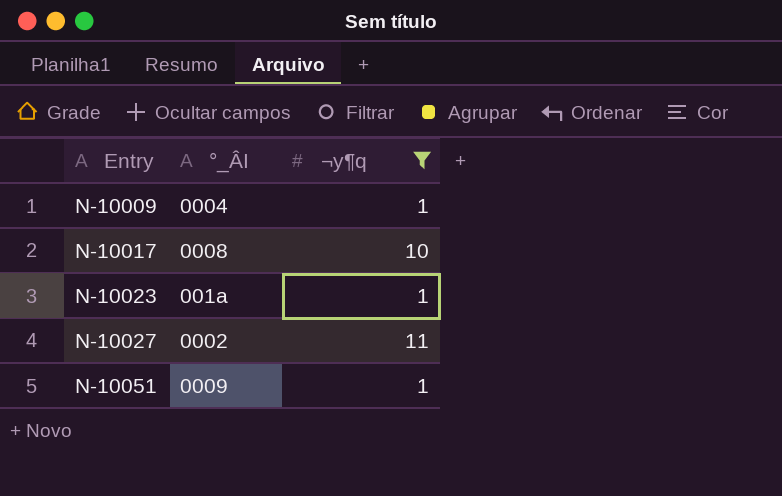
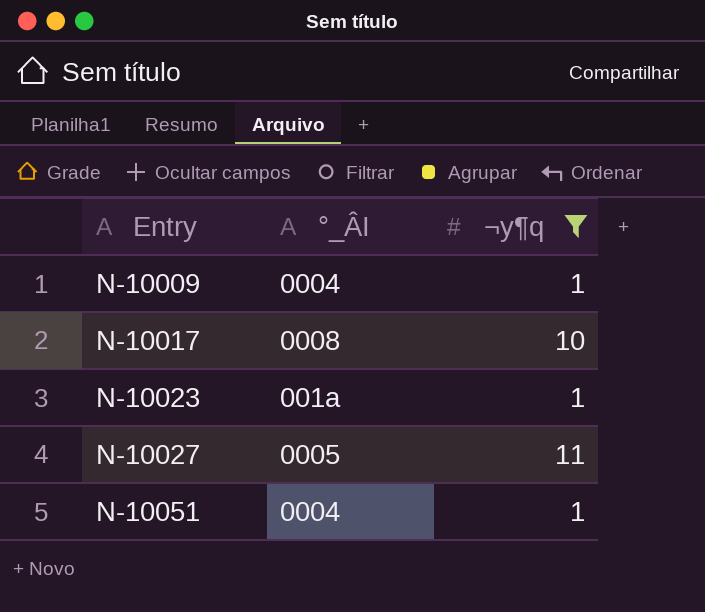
N-10027 | °_ÂI: 0002 -> 0005
N-10051 | °_ÂI: 0009 -> 0004

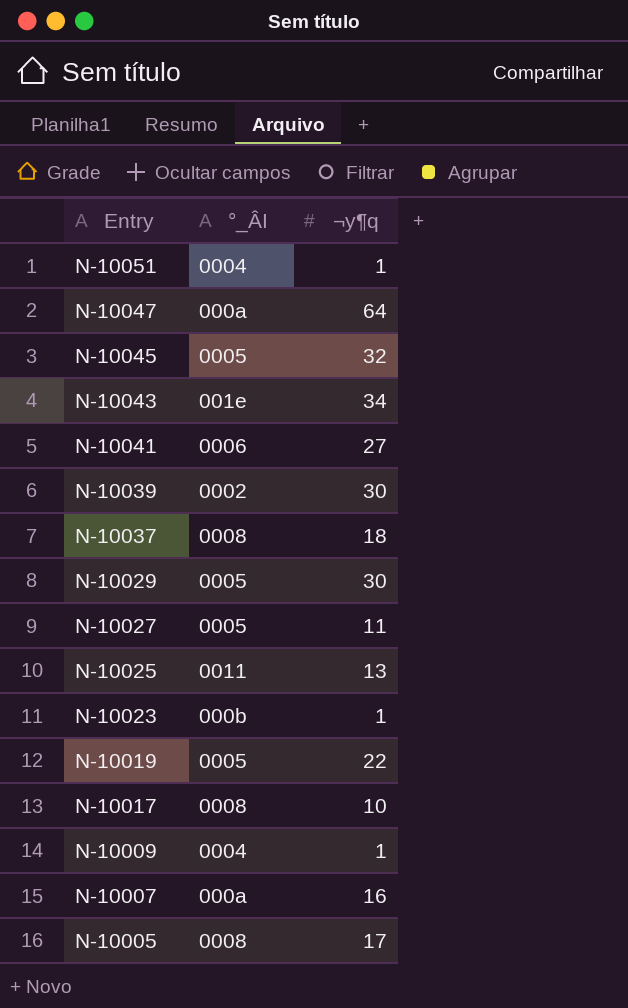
filter: ¬y¶q <= 11 -> none
row order: Entry ascending -> Entry descending
N-10023 | °_ÂI: 001a -> 000b

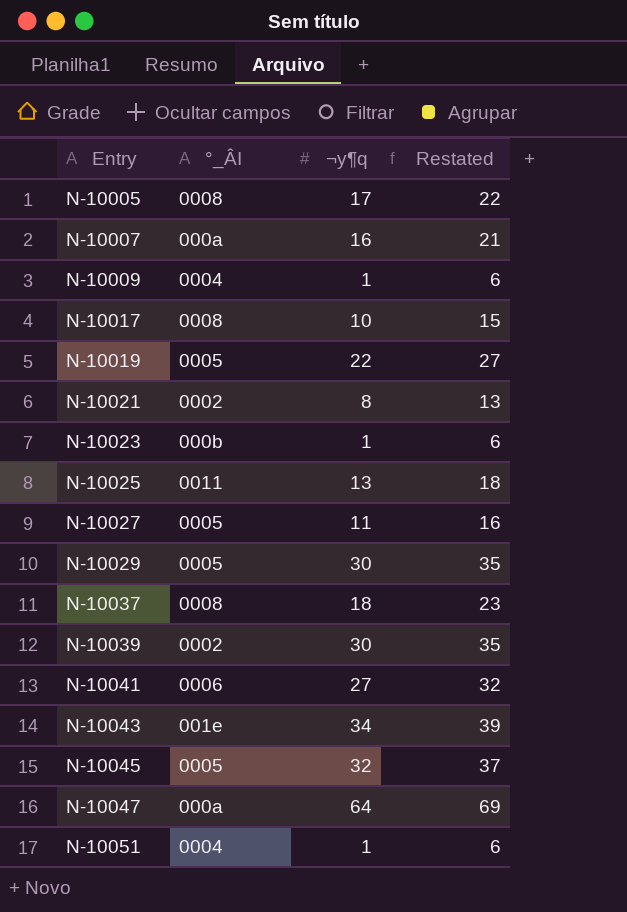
row order: Entry descending -> Entry ascending
column Restated | formula: none -> [¬y¶q] + 5
row N-10021: none -> 0002 | 8 | 13

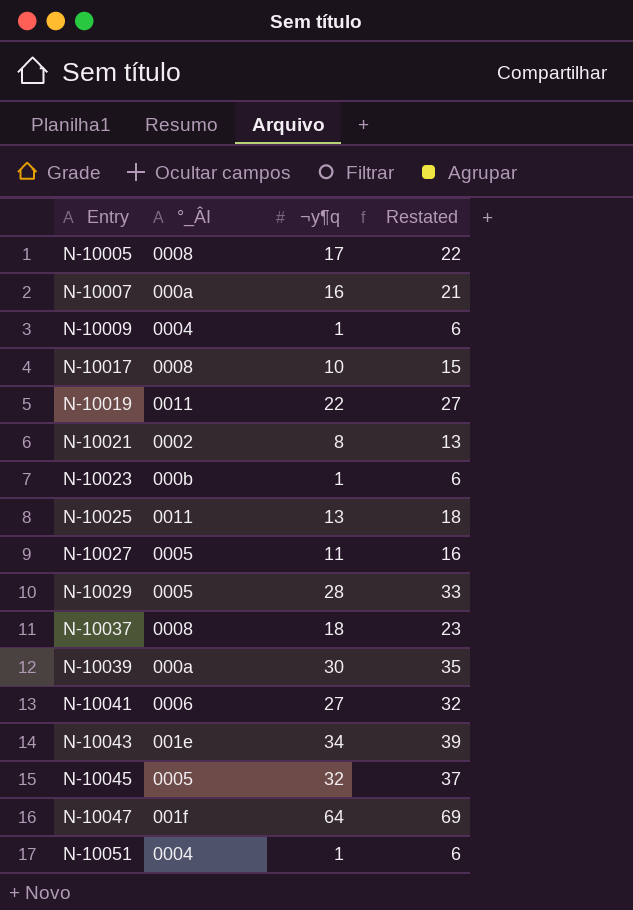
N-10019 | °_ÂI: 0005 -> 0011
N-10029 | ¬y¶q: 30 -> 28
N-10029 | Restated: 35 -> 33
N-10039 | °_ÂI: 0002 -> 000a
N-10047 | °_ÂI: 000a -> 001f

